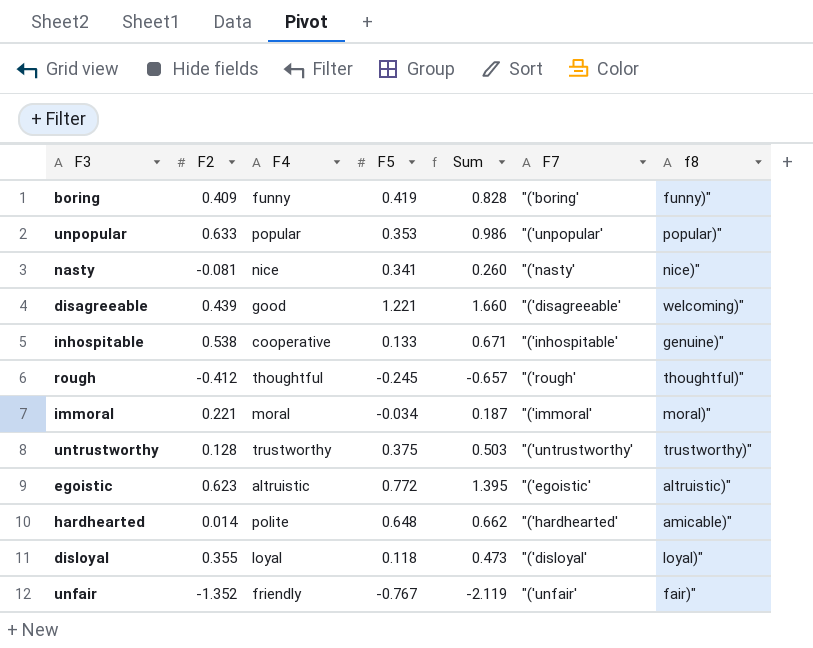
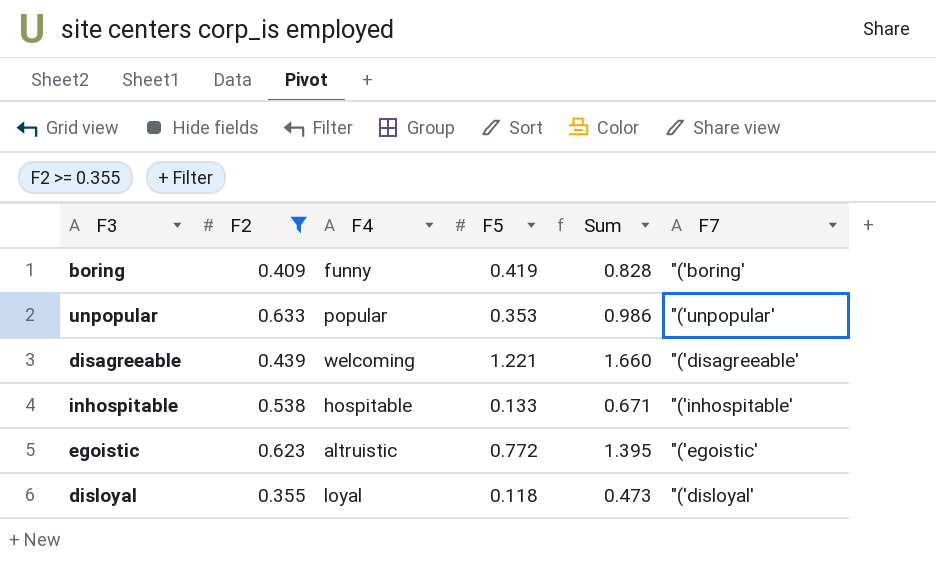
filter: none -> F2 >= 0.355
column f8 | position: 7 -> none
disagreeable | F4: good -> welcoming
inhospitable | F4: cooperative -> hospitable

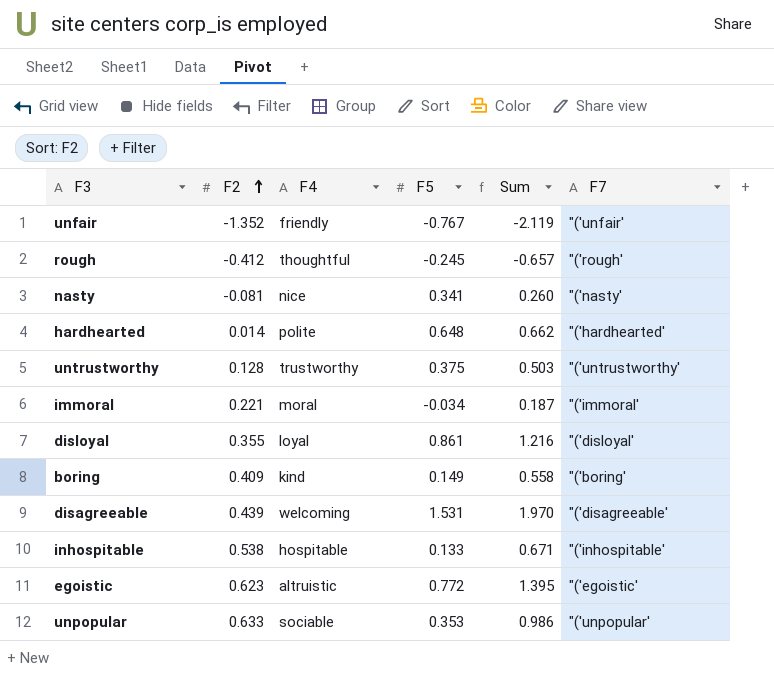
filter: F2 >= 0.355 -> none
row order: none -> F2 ascending
disloyal | F5: 0.118 -> 0.861
disloyal | Sum: 0.473 -> 1.216
boring | F4: funny -> kind
boring | F5: 0.419 -> 0.149
boring | Sum: 0.828 -> 0.558
disagreeable | F5: 1.221 -> 1.531
disagreeable | Sum: 1.660 -> 1.970
unpopular | F4: popular -> sociable

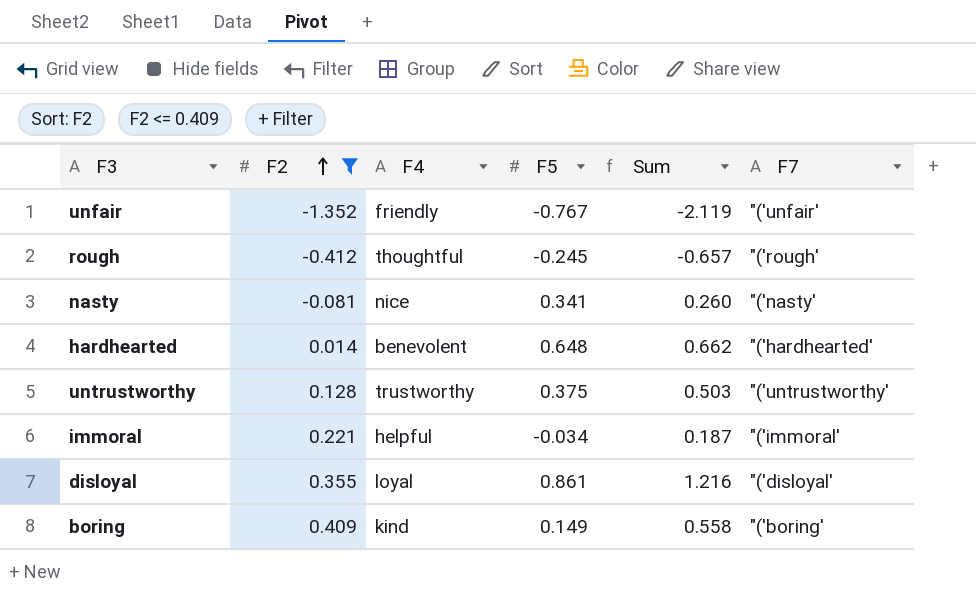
filter: none -> F2 <= 0.409
hardhearted | F4: polite -> benevolent
immoral | F4: moral -> helpful

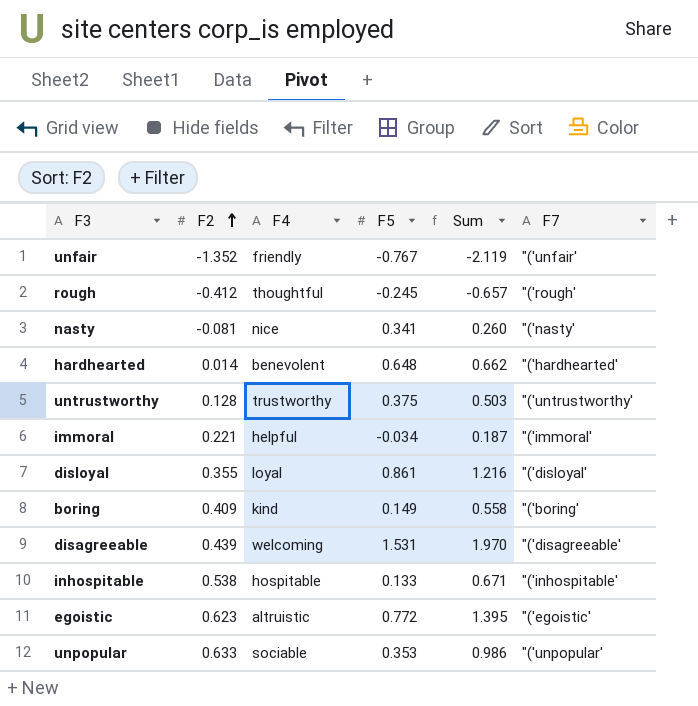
filter: F2 <= 0.409 -> none

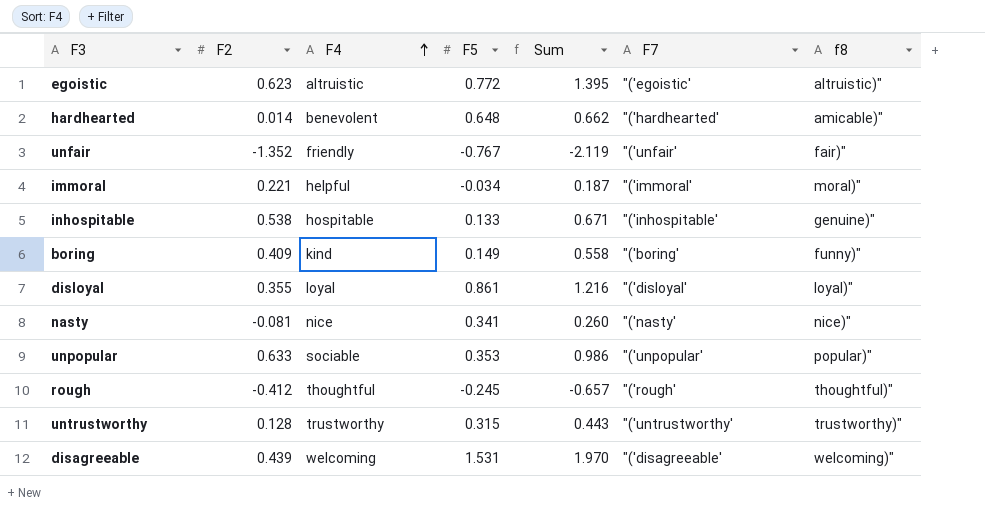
row order: F2 ascending -> F4 ascending
column f8 | position: none -> 7
untrustworthy | F5: 0.375 -> 0.315
untrustworthy | Sum: 0.503 -> 0.443

